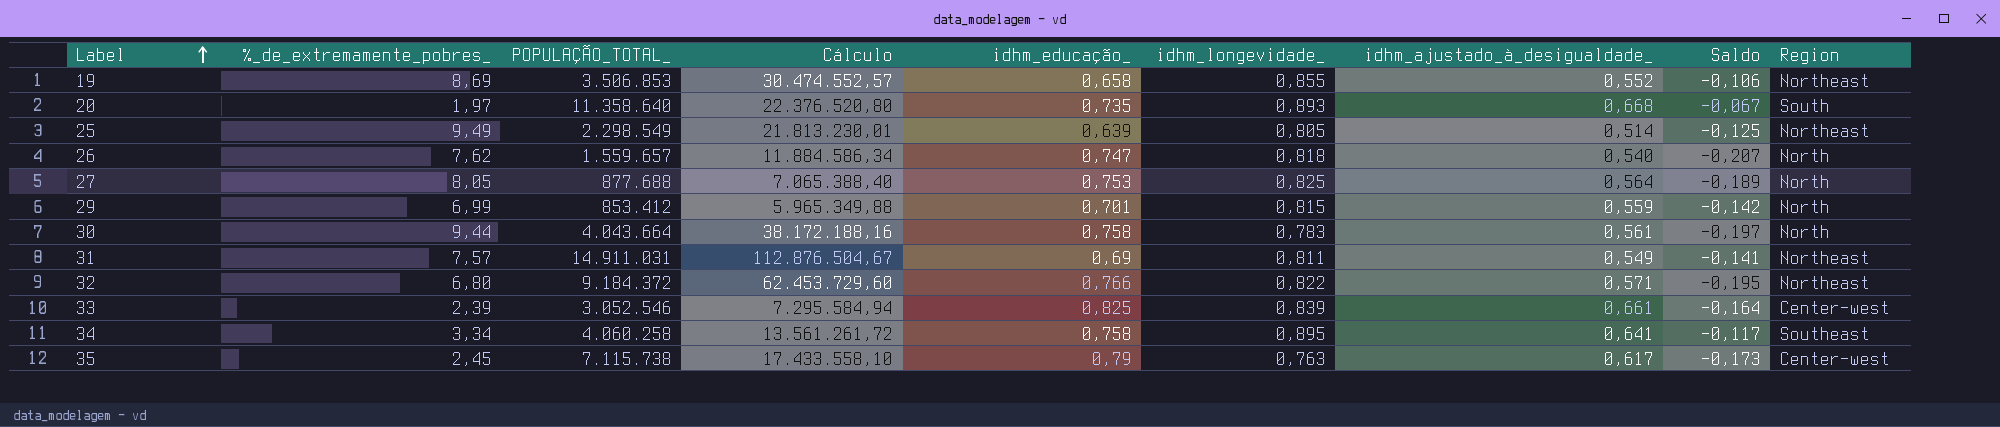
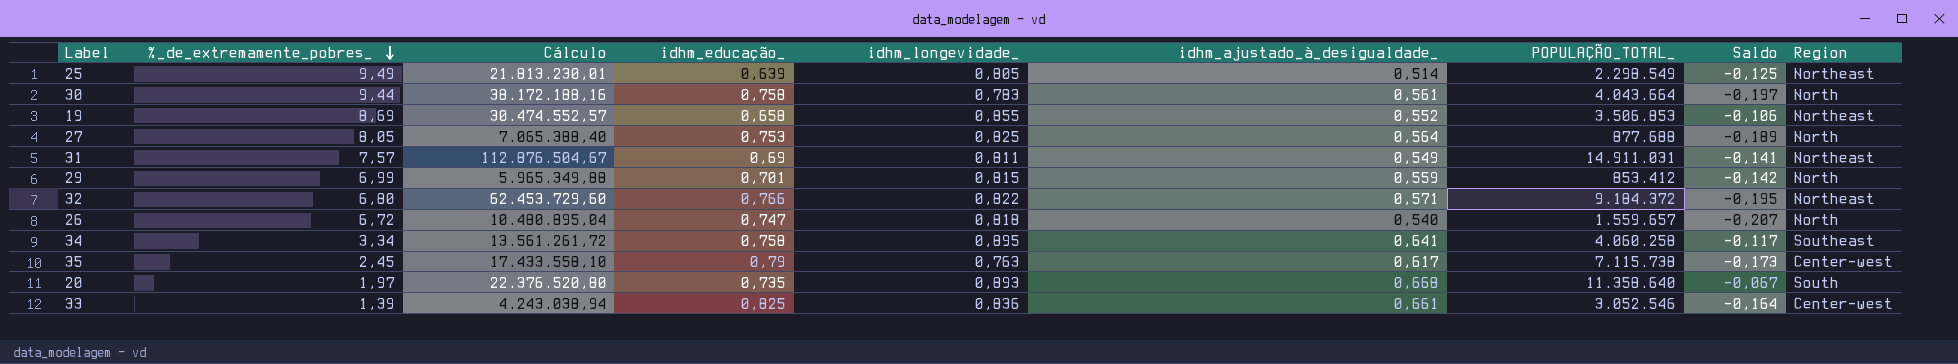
row order: Label ascending -> %_de_extremamente_pobres_ descending
column POPULAÇÃO_TOTAL_ | position: 3 -> 7
26 | %_de_extremamente_pobres_: 7,62 -> 6,72
26 | Cálculo: 11.884.586,34 -> 10.480.895,04
33 | %_de_extremamente_pobres_: 2,39 -> 1,39
33 | Cálculo: 7.295.584,94 -> 4.243.038,94
33 | idhm_longevidade_: 0,839 -> 0,836

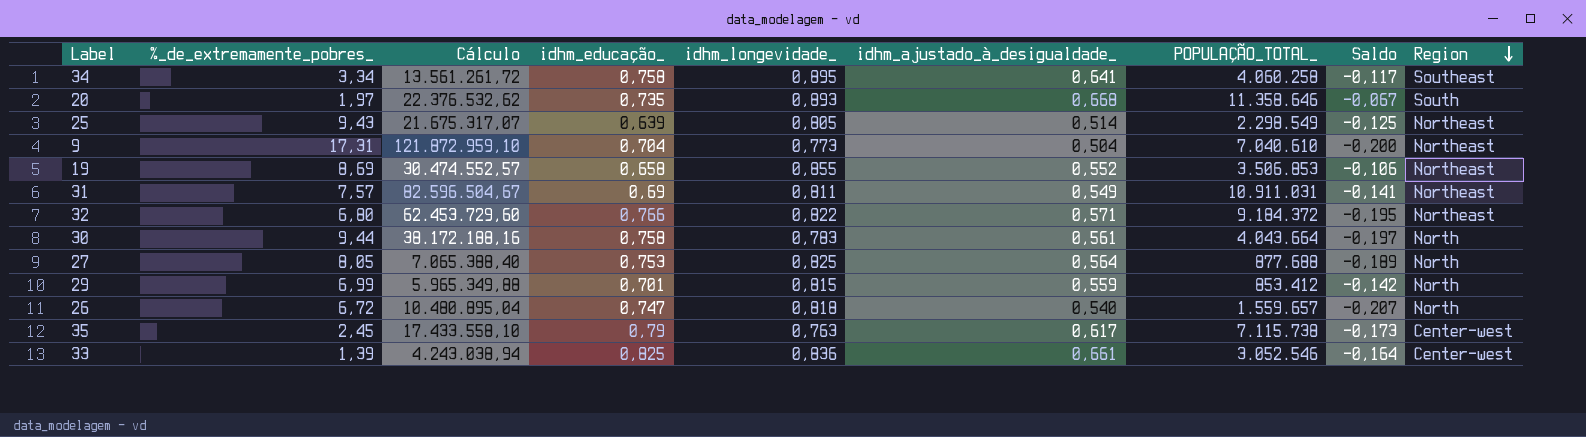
row order: %_de_extremamente_pobres_ descending -> Region descending
20 | Cálculo: 22.376.520,80 -> 22.376.532,62
20 | POPULAÇÃO_TOTAL_: 11.358.640 -> 11.358.646
25 | %_de_extremamente_pobres_: 9,49 -> 9,43
25 | Cálculo: 21.813.230,01 -> 21.675.317,07
row 9: none -> 17,31 | 121.872.959,10 | 0,704 | 0,773 | 0,504 | 7.040.610 | -0,200 | Northeast
31 | Cálculo: 112.876.504,67 -> 82.596.504,67
31 | POPULAÇÃO_TOTAL_: 14.911.031 -> 10.911.031

